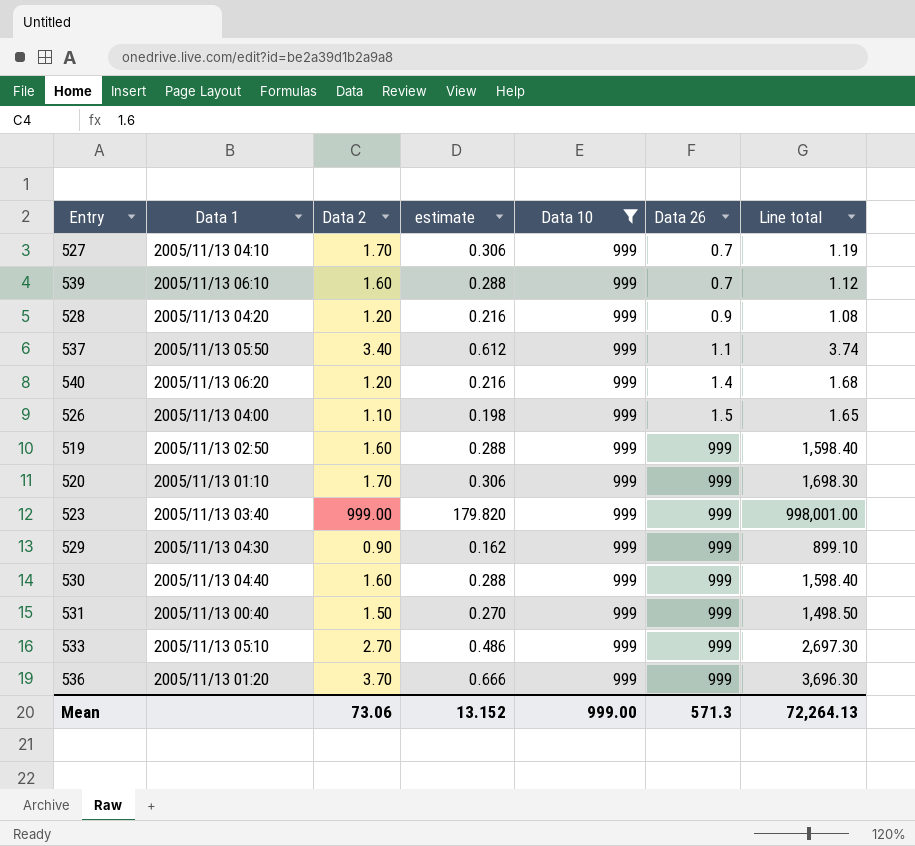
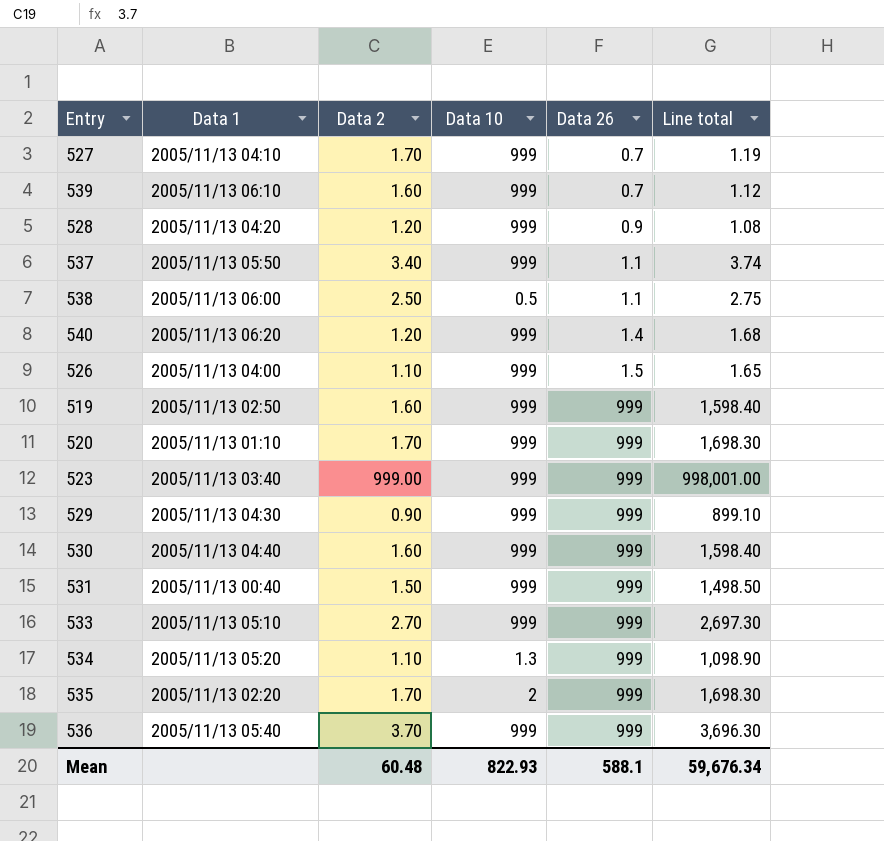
filter: Data 10 = 999 -> none
column estimate | formula: [Data 2] * 0.18 -> none
536 | Data 1: 2005/11/13 01:20 -> 2005/11/13 05:40
Mean | Data 2: 73.06 -> 60.48
Mean | Data 10: 999.00 -> 822.93
Mean | Data 26: 571.3 -> 588.1
Mean | Line total: 72,264.13 -> 59,676.34

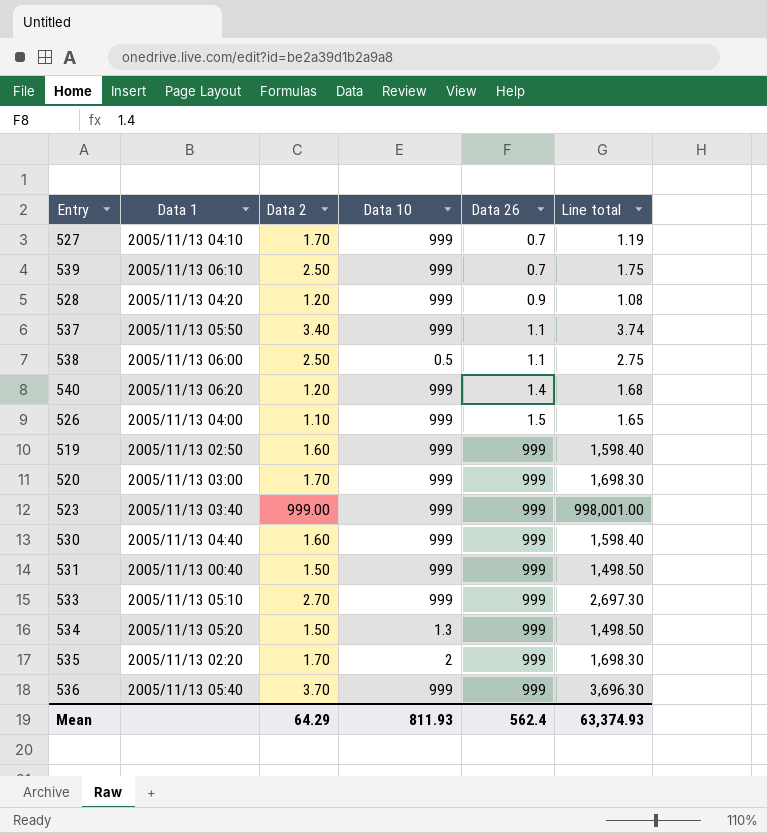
row 529: 2005/11/13 04:30 | 0.90 | 999 | 999 | 899.10 -> none
539 | Data 2: 1.60 -> 2.50
539 | Line total: 1.12 -> 1.75
520 | Data 1: 2005/11/13 01:10 -> 2005/11/13 03:00
534 | Data 2: 1.10 -> 1.50
534 | Line total: 1,098.90 -> 1,498.50
Mean | Data 2: 60.48 -> 64.29
Mean | Data 10: 822.93 -> 811.93
Mean | Data 26: 588.1 -> 562.4
Mean | Line total: 59,676.34 -> 63,374.93

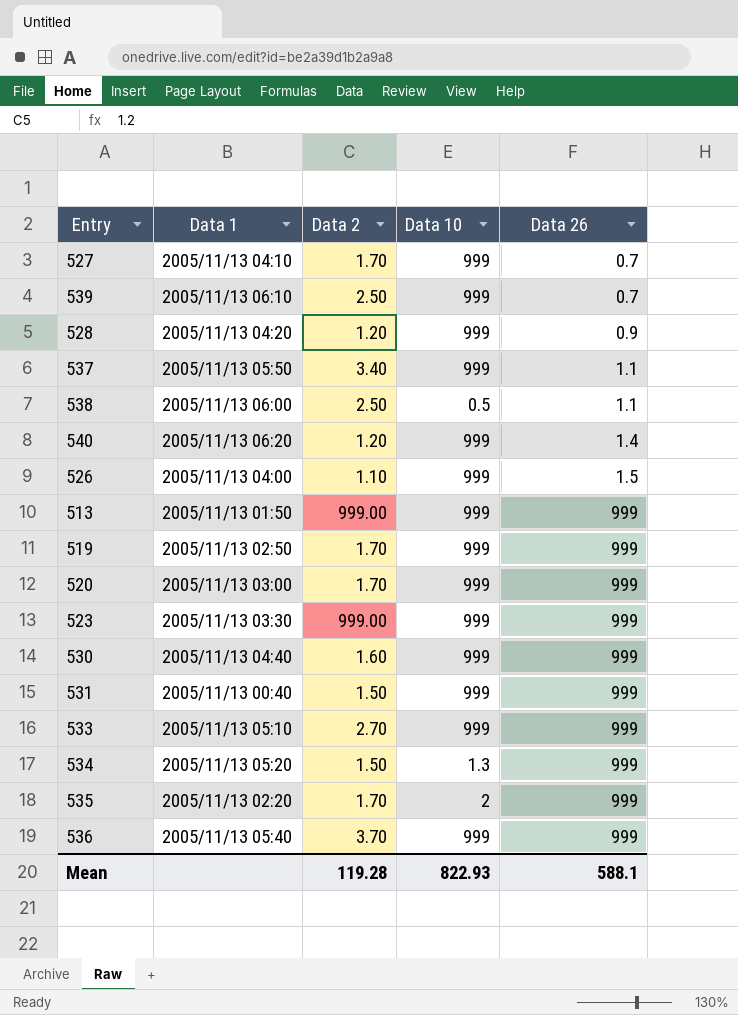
column Line total | formula: [Data 2] * [Data 26] -> none
row 513: none -> 2005/11/13 01:50 | 999.00 | 999 | 999
519 | Data 2: 1.60 -> 1.70
523 | Data 1: 2005/11/13 03:40 -> 2005/11/13 03:30
Mean | Data 2: 64.29 -> 119.28
Mean | Data 10: 811.93 -> 822.93
Mean | Data 26: 562.4 -> 588.1

